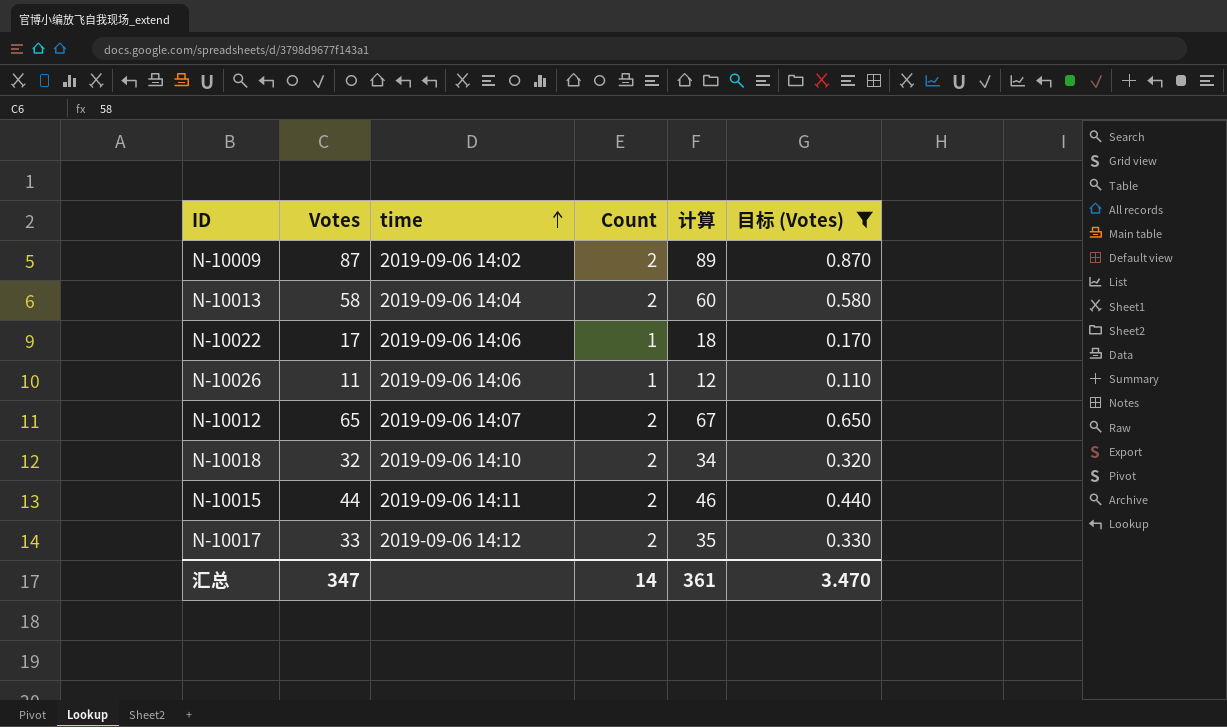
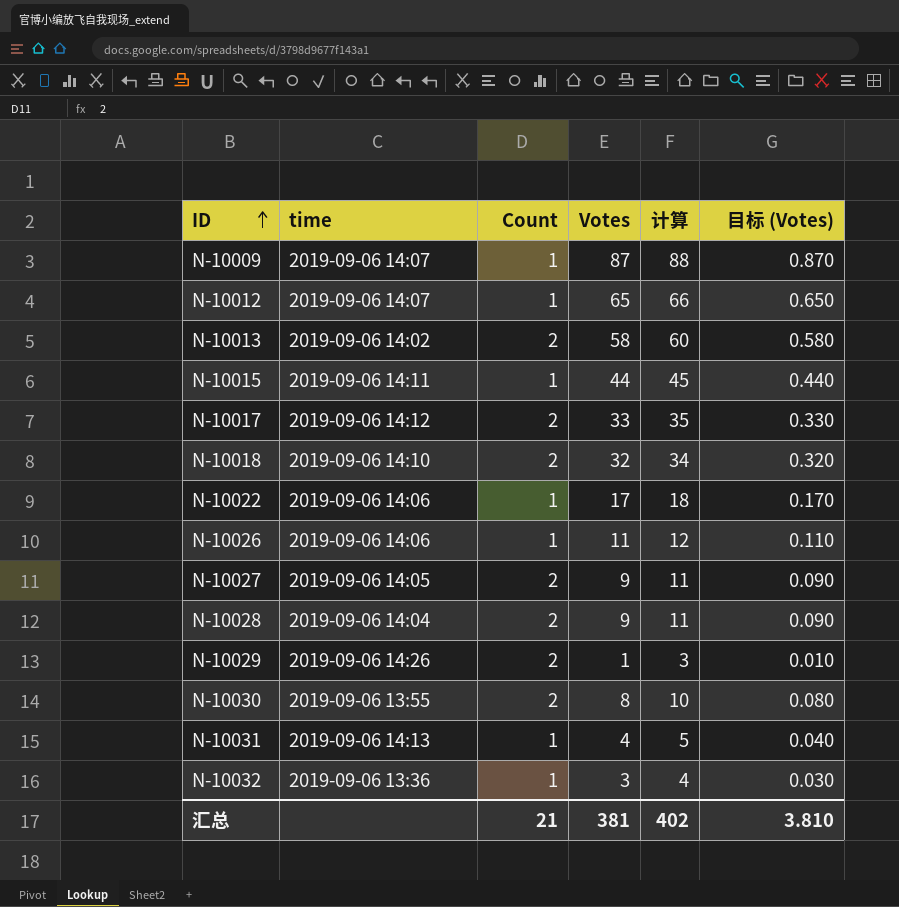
filter: 目标 (Votes) >= 0.110 -> none
row order: time ascending -> ID ascending
column Votes | position: 2 -> 4
N-10009 | time: 2019-09-06 14:02 -> 2019-09-06 14:07
N-10009 | Count: 2 -> 1
N-10009 | 计算: 89 -> 88
N-10012 | Count: 2 -> 1
N-10012 | 计算: 67 -> 66
N-10013 | time: 2019-09-06 14:04 -> 2019-09-06 14:02
N-10015 | Count: 2 -> 1
N-10015 | 计算: 46 -> 45
汇总 | Count: 14 -> 21
汇总 | Votes: 347 -> 381
汇总 | 计算: 361 -> 402
汇总 | 目标 (Votes): 3.470 -> 3.810

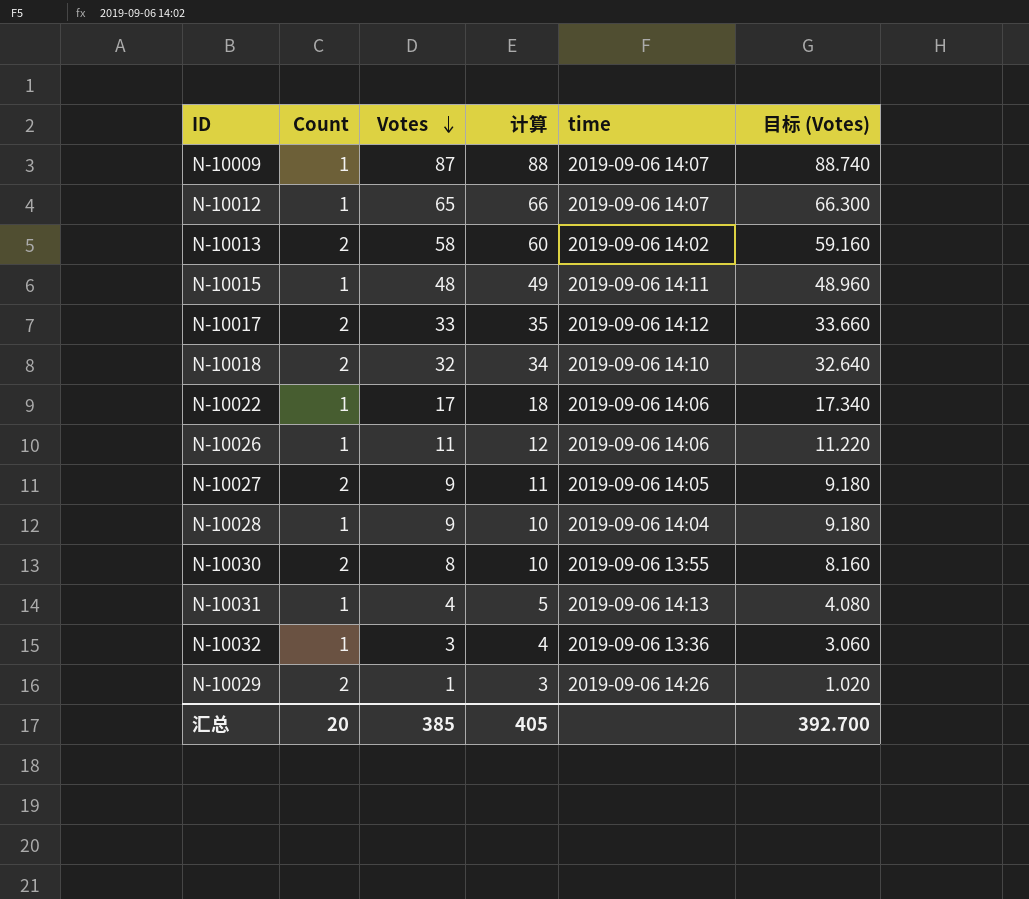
row order: ID ascending -> Votes descending
column time | position: 2 -> 5
column 目标 (Votes) | formula: [Votes] * 0.01 -> [Votes] * 1.02
N-10015 | Votes: 44 -> 48
N-10015 | 计算: 45 -> 49
N-10028 | Count: 2 -> 1
N-10028 | 计算: 11 -> 10
汇总 | Count: 21 -> 20
汇总 | Votes: 381 -> 385
汇总 | 计算: 402 -> 405
汇总 | 目标 (Votes): 3.810 -> 392.700

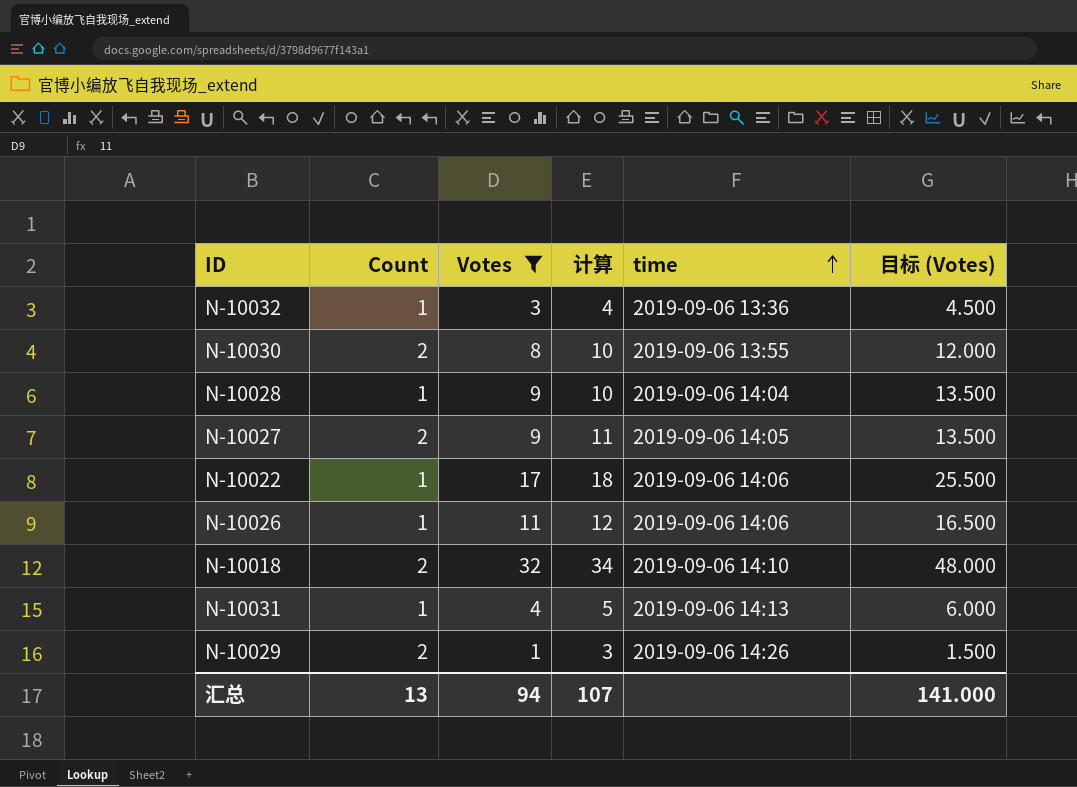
filter: none -> Votes <= 32
row order: Votes descending -> time ascending
column 目标 (Votes) | formula: [Votes] * 1.02 -> [Votes] * 1.5
汇总 | Count: 20 -> 13
汇总 | Votes: 385 -> 94
汇总 | 计算: 405 -> 107
汇总 | 目标 (Votes): 392.700 -> 141.000

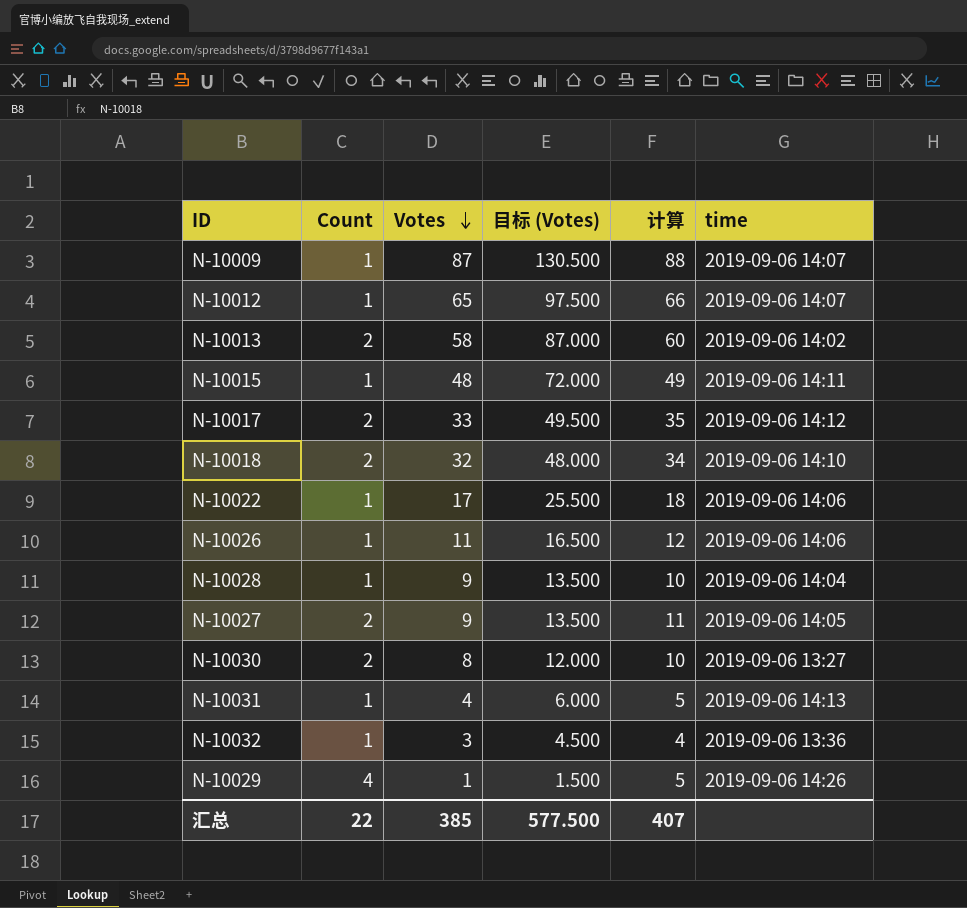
filter: Votes <= 32 -> none
row order: time ascending -> Votes descending
column 目标 (Votes) | position: 6 -> 4
N-10030 | time: 2019-09-06 13:55 -> 2019-09-06 13:27
N-10029 | Count: 2 -> 4
N-10029 | 计算: 3 -> 5
汇总 | Count: 13 -> 22
汇总 | Votes: 94 -> 385
汇总 | 目标 (Votes): 141.000 -> 577.500
汇总 | 计算: 107 -> 407

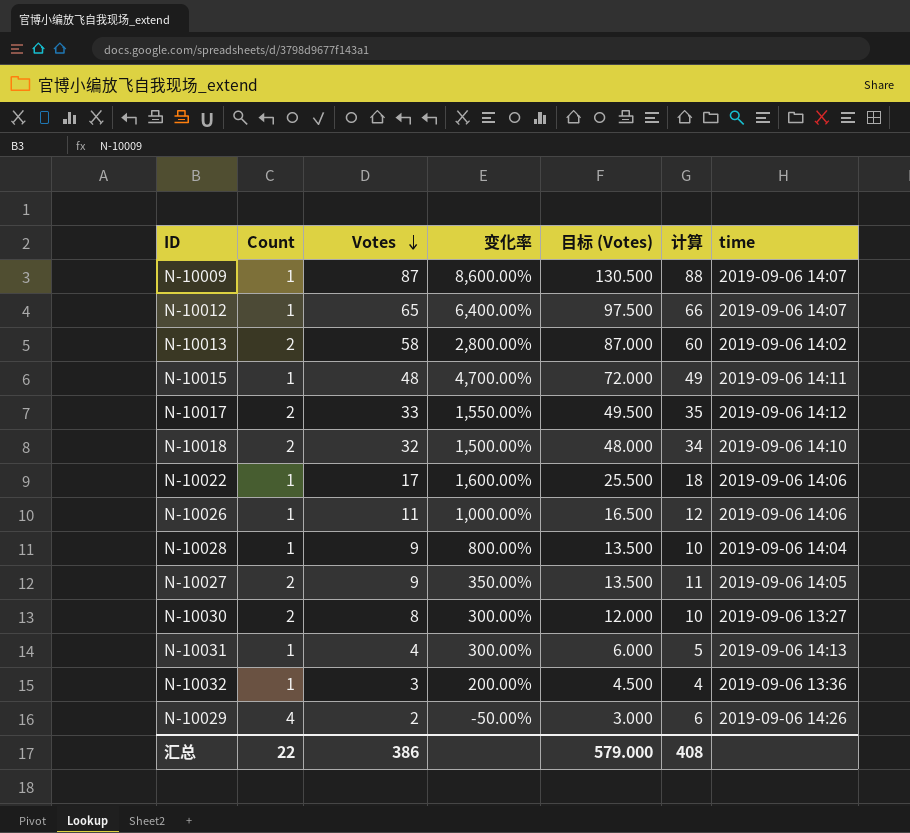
column 变化率 | formula: none -> ([Votes] - [Count]) / [Count]
N-10029 | Votes: 1 -> 2
N-10029 | 目标 (Votes): 1.500 -> 3.000
N-10029 | 计算: 5 -> 6
汇总 | Votes: 385 -> 386
汇总 | 目标 (Votes): 577.500 -> 579.000
汇总 | 计算: 407 -> 408

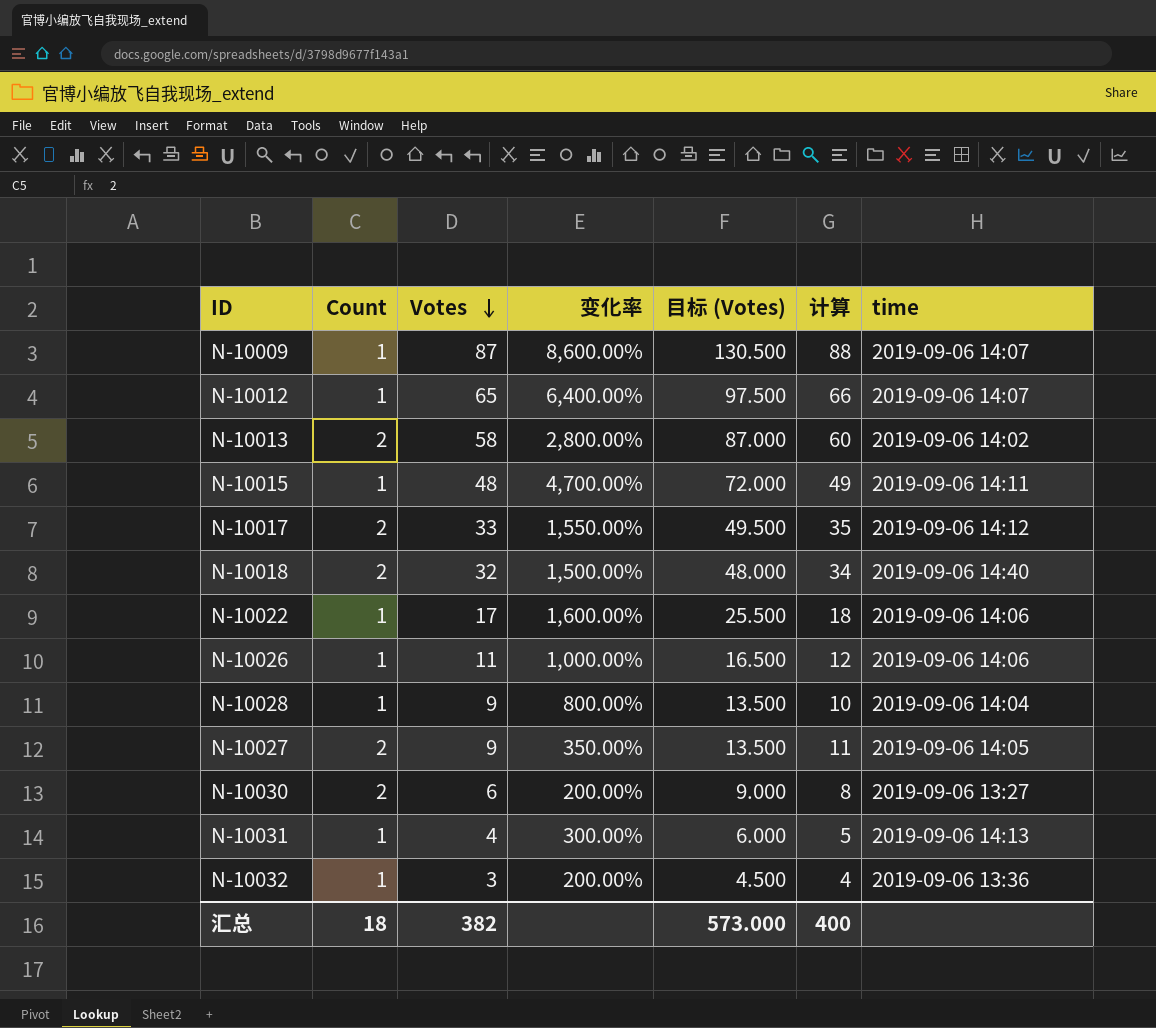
row N-10029: 4 | 2 | -50.00% | 3.000 | 6 | 2019-09-06 14:26 -> none
N-10018 | time: 2019-09-06 14:10 -> 2019-09-06 14:40
N-10030 | Votes: 8 -> 6
N-10030 | 变化率: 300.00% -> 200.00%
N-10030 | 目标 (Votes): 12.000 -> 9.000
N-10030 | 计算: 10 -> 8
汇总 | Count: 22 -> 18
汇总 | Votes: 386 -> 382
汇总 | 目标 (Votes): 579.000 -> 573.000
汇总 | 计算: 408 -> 400

